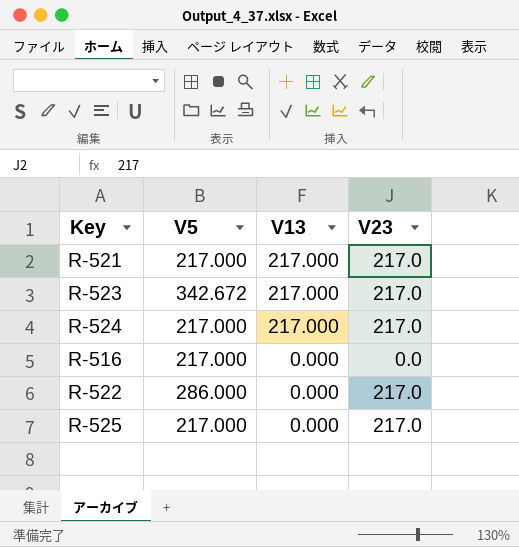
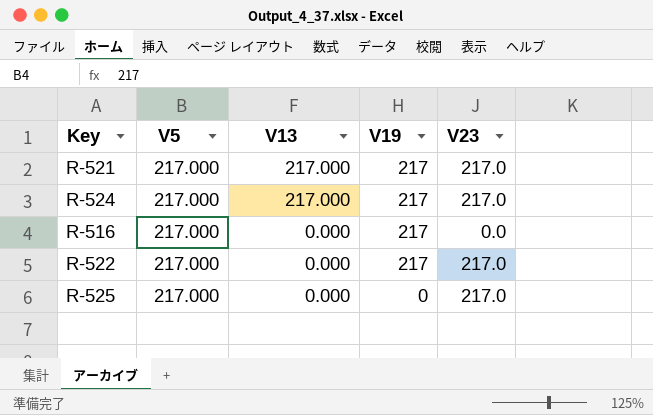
column V19 | position: none -> 4
row R-523: 342.672 | 217.000 | 217.0 -> none
R-522 | V5: 286.000 -> 217.000

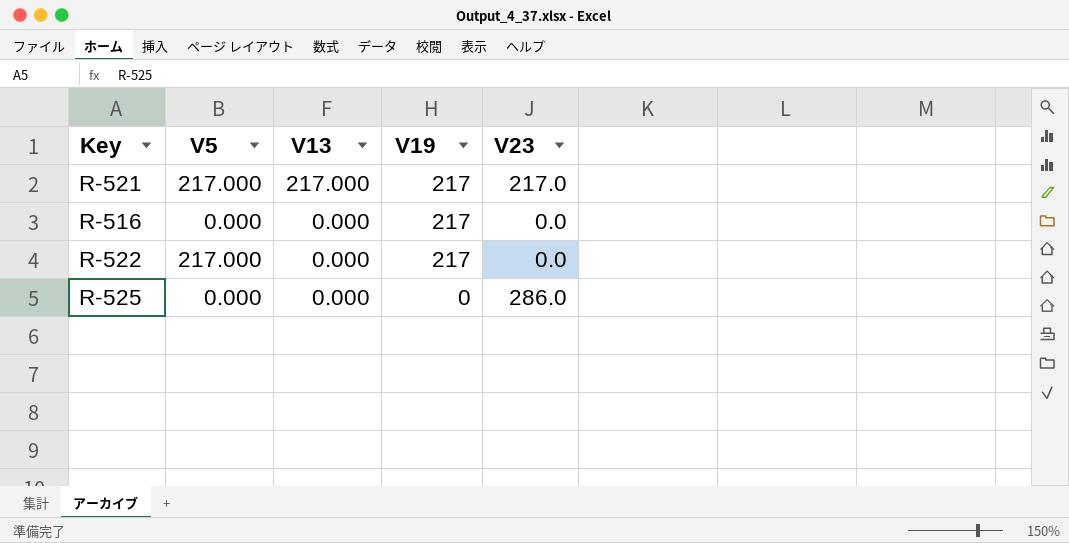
row R-524: 217.000 | 217.000 | 217 | 217.0 -> none
R-516 | V5: 217.000 -> 0.000
R-522 | V23: 217.0 -> 0.0
R-525 | V5: 217.000 -> 0.000
R-525 | V23: 217.0 -> 286.0

